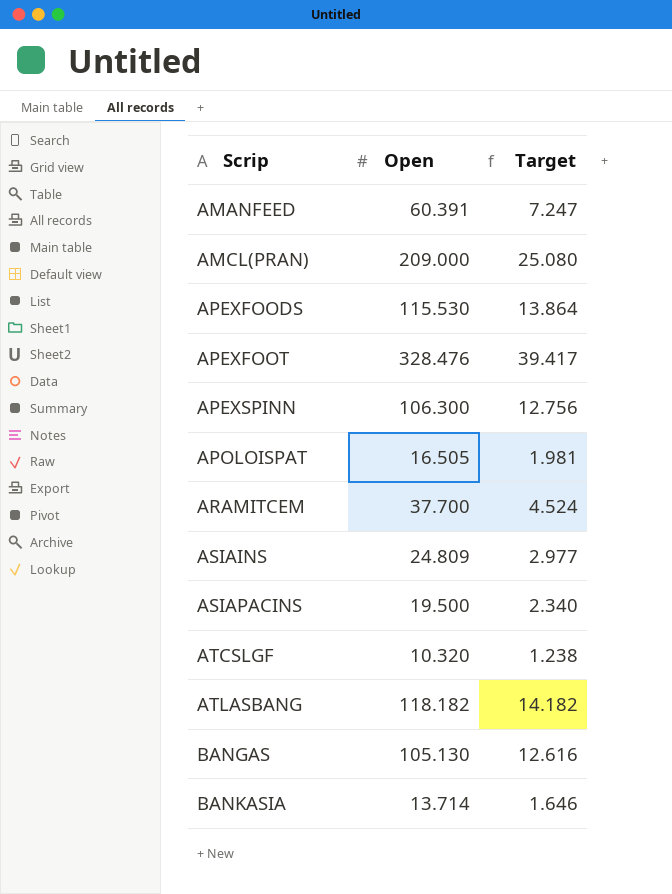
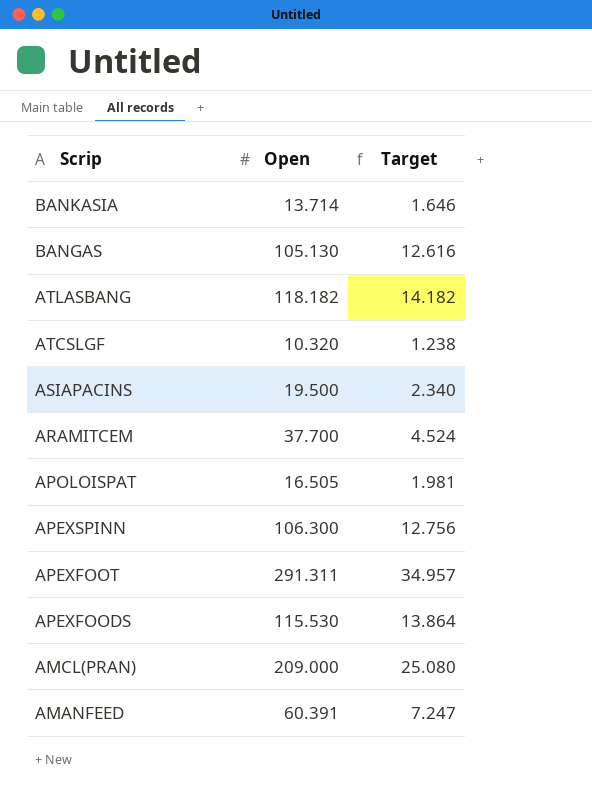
row order: Scrip ascending -> Scrip descending
row ASIAINS: 24.809 | 2.977 -> none
APEXFOOT | Open: 328.476 -> 291.311
APEXFOOT | Target: 39.417 -> 34.957

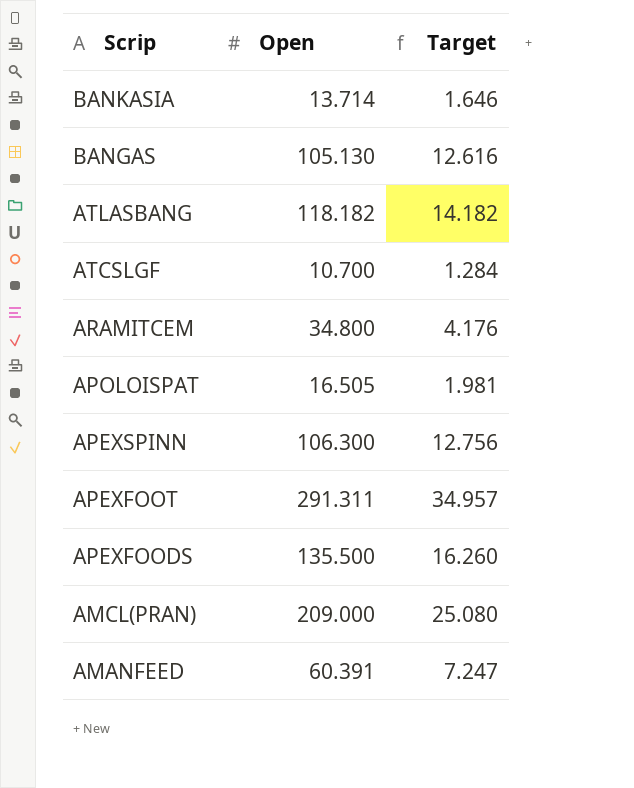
row ASIAPACINS: 19.500 | 2.340 -> none
ATCSLGF | Open: 10.320 -> 10.700
ATCSLGF | Target: 1.238 -> 1.284
ARAMITCEM | Open: 37.700 -> 34.800
ARAMITCEM | Target: 4.524 -> 4.176
APEXFOODS | Open: 115.530 -> 135.500
APEXFOODS | Target: 13.864 -> 16.260

